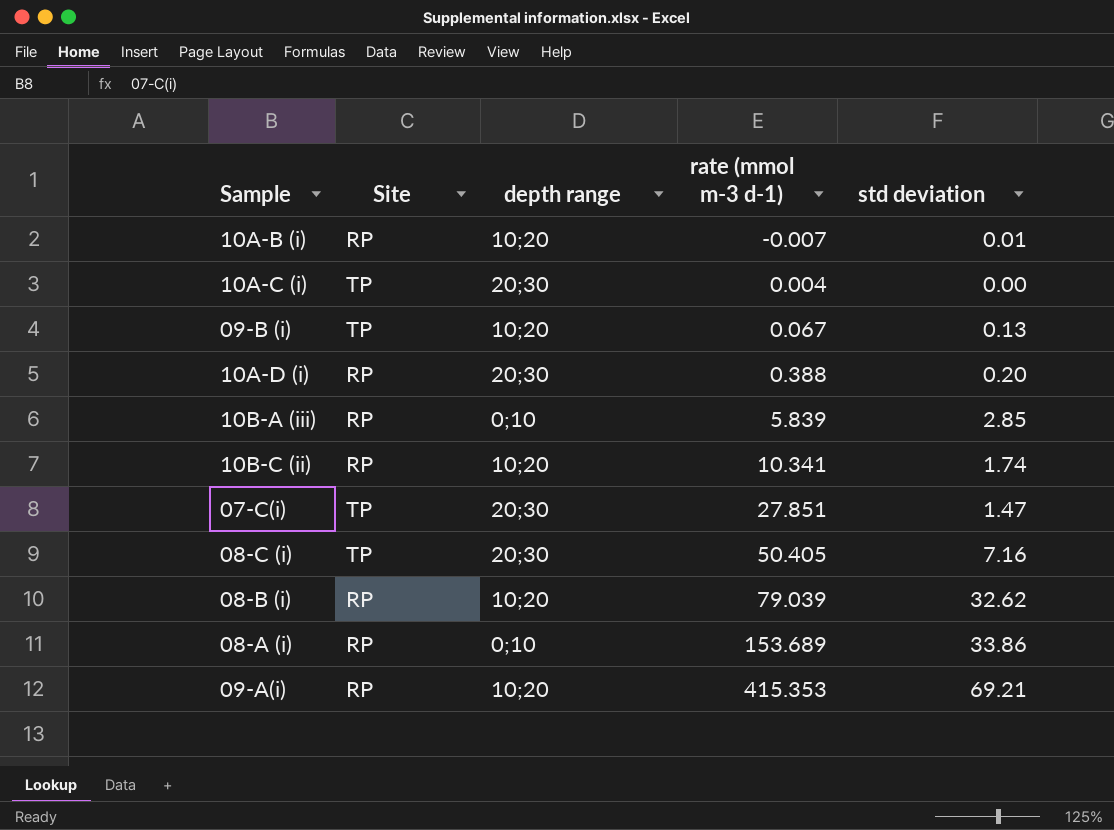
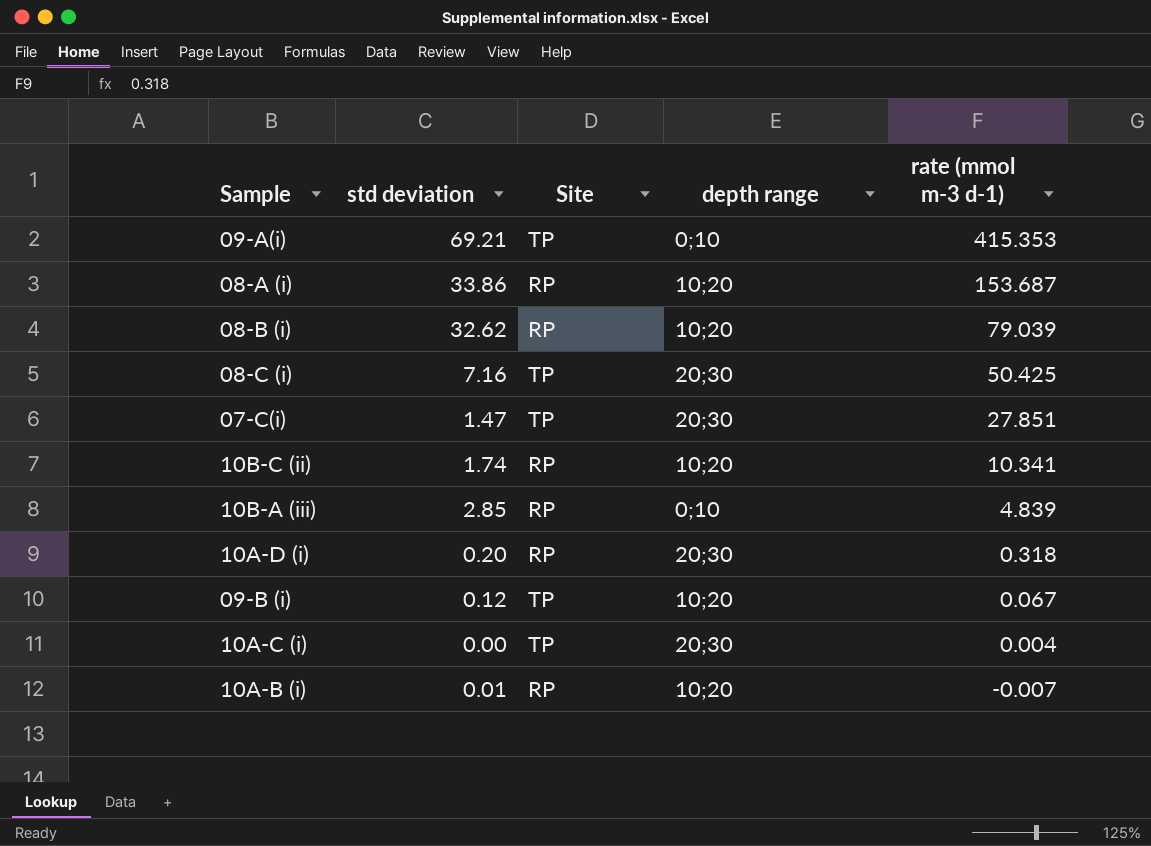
row order: rate (mmol m-3 d-1) ascending -> rate (mmol m-3 d-1) descending
column std deviation | position: 5 -> 2
09-A(i) | Site: RP -> TP
09-A(i) | depth range: 10;20 -> 0;10
08-A (i) | depth range: 0;10 -> 10;20
08-A (i) | rate (mmol m-3 d-1): 153.689 -> 153.687
08-C (i) | rate (mmol m-3 d-1): 50.405 -> 50.425
10B-A (iii) | rate (mmol m-3 d-1): 5.839 -> 4.839
10A-D (i) | rate (mmol m-3 d-1): 0.388 -> 0.318
09-B (i) | std deviation: 0.13 -> 0.12

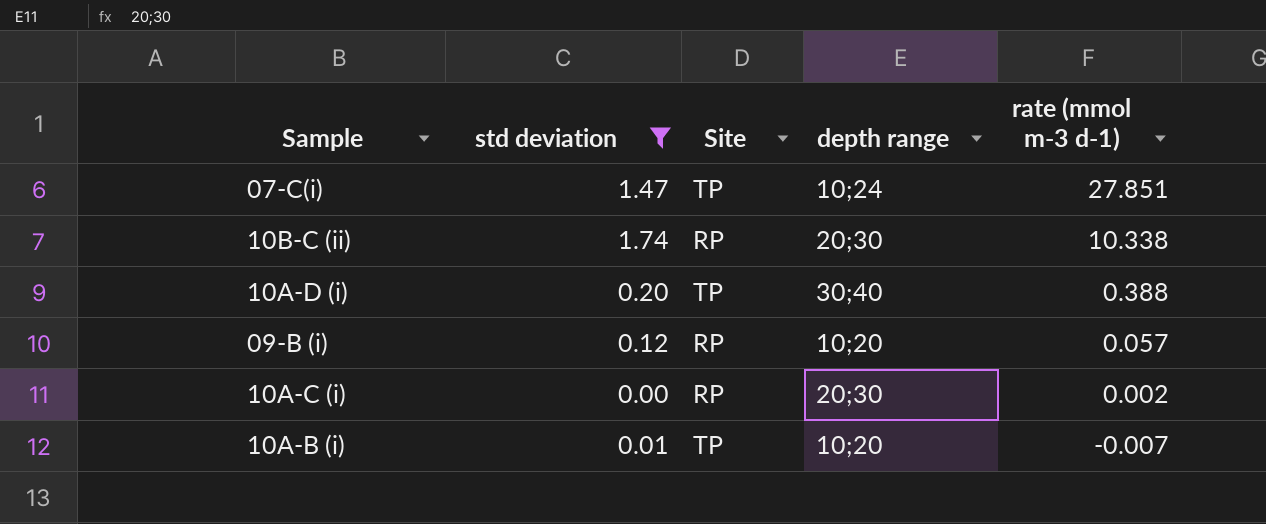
filter: none -> std deviation <= 1.74
07-C(i) | depth range: 20;30 -> 10;24
10B-C (ii) | depth range: 10;20 -> 20;30
10B-C (ii) | rate (mmol m-3 d-1): 10.341 -> 10.338
10A-D (i) | Site: RP -> TP
10A-D (i) | depth range: 20;30 -> 30;40
10A-D (i) | rate (mmol m-3 d-1): 0.318 -> 0.388
09-B (i) | Site: TP -> RP
09-B (i) | rate (mmol m-3 d-1): 0.067 -> 0.057
10A-C (i) | Site: TP -> RP
10A-C (i) | rate (mmol m-3 d-1): 0.004 -> 0.002
10A-B (i) | Site: RP -> TP

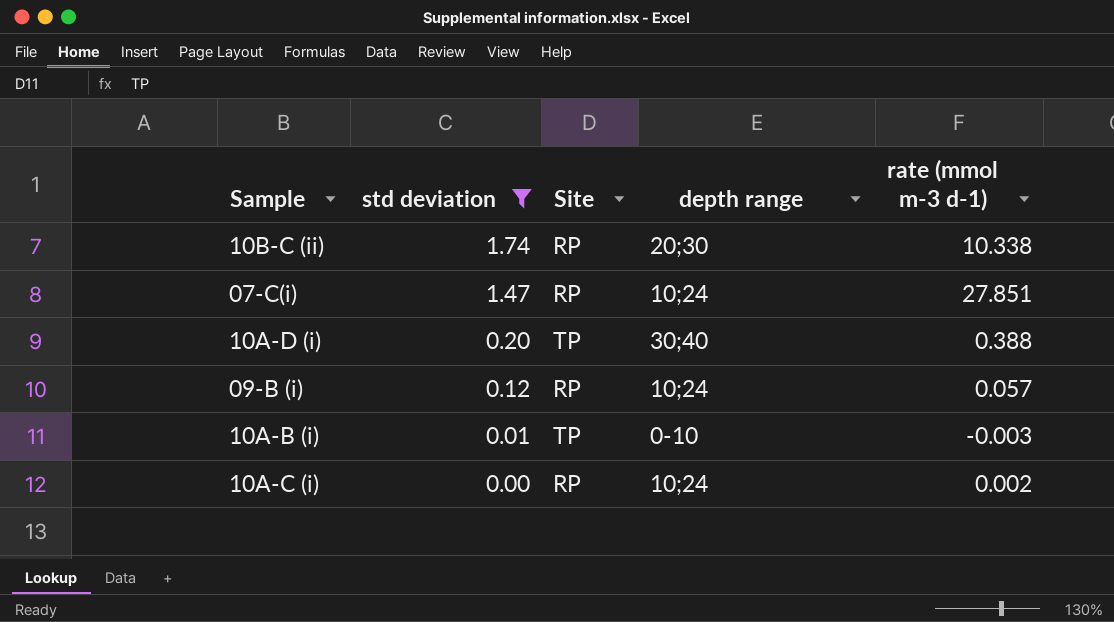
row order: rate (mmol m-3 d-1) descending -> std deviation descending
07-C(i) | Site: TP -> RP
09-B (i) | depth range: 10;20 -> 10;24
10A-B (i) | depth range: 10;20 -> 0-10
10A-B (i) | rate (mmol m-3 d-1): -0.007 -> -0.003
10A-C (i) | depth range: 20;30 -> 10;24

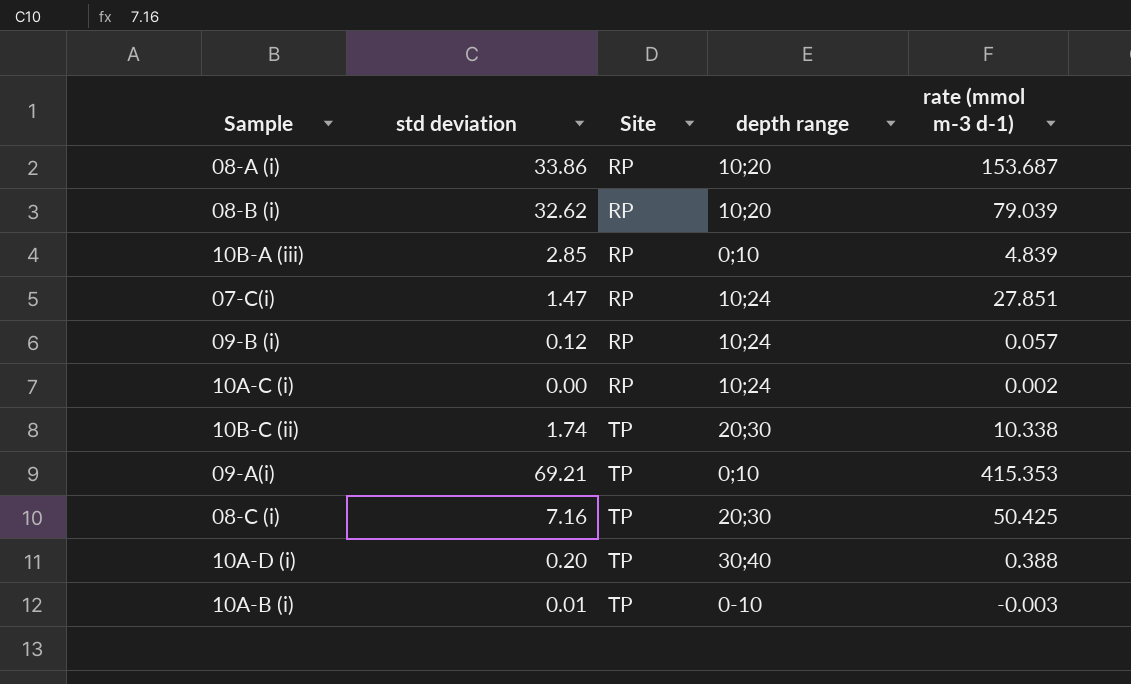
filter: std deviation <= 1.74 -> none
row order: std deviation descending -> Site ascending
10B-C (ii) | Site: RP -> TP

